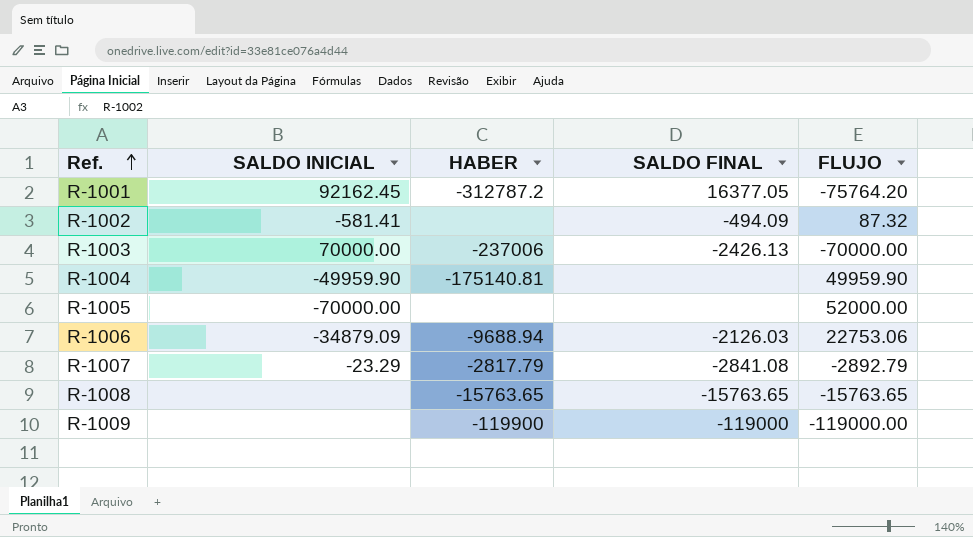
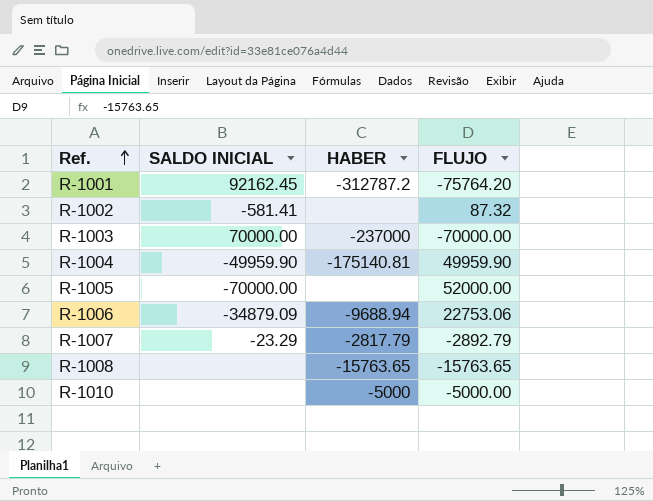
column SALDO FINAL | position: 4 -> none
row R-1009: none | -119900 | -119000 | -119000.00 -> none
R-1003 | HABER: -237006 -> -237000
row R-1010: none -> none | -5000 | -5000.00

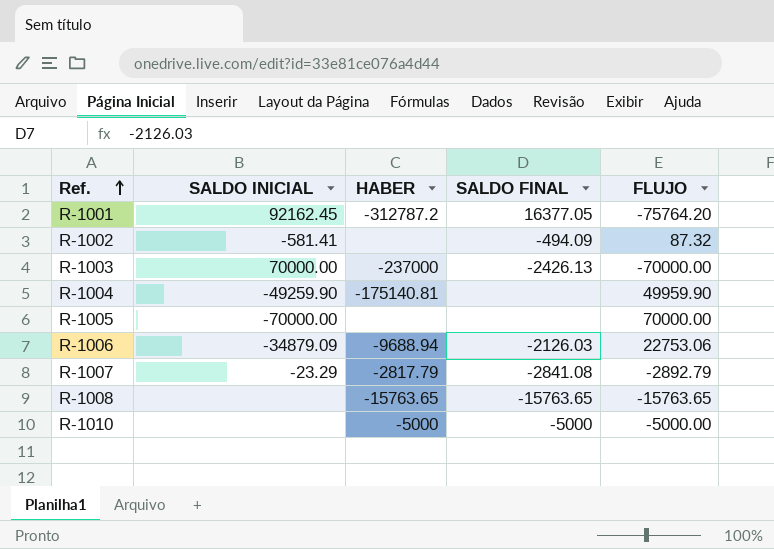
column SALDO FINAL | position: none -> 4
R-1004 | SALDO INICIAL: -49959.90 -> -49259.90
R-1005 | FLUJO: 52000.00 -> 70000.00

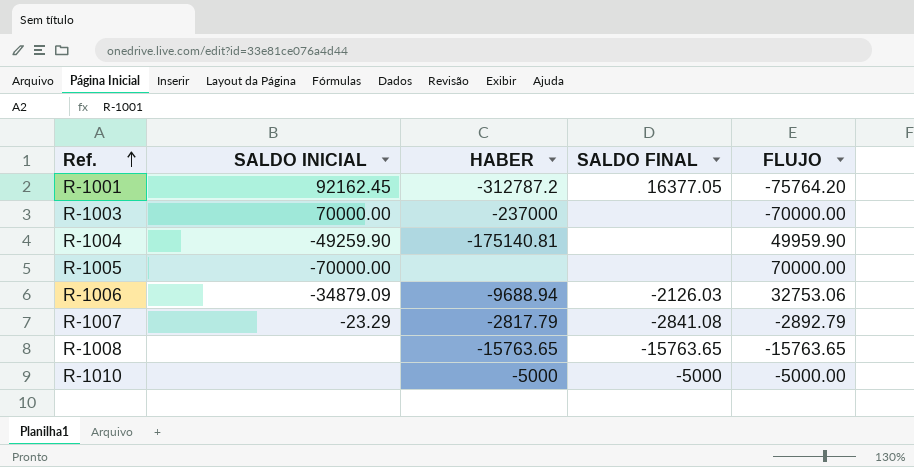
row R-1002: -581.41 | none | -494.09 | 87.32 -> none
R-1003 | SALDO FINAL: -2426.13 -> none
R-1006 | FLUJO: 22753.06 -> 32753.06

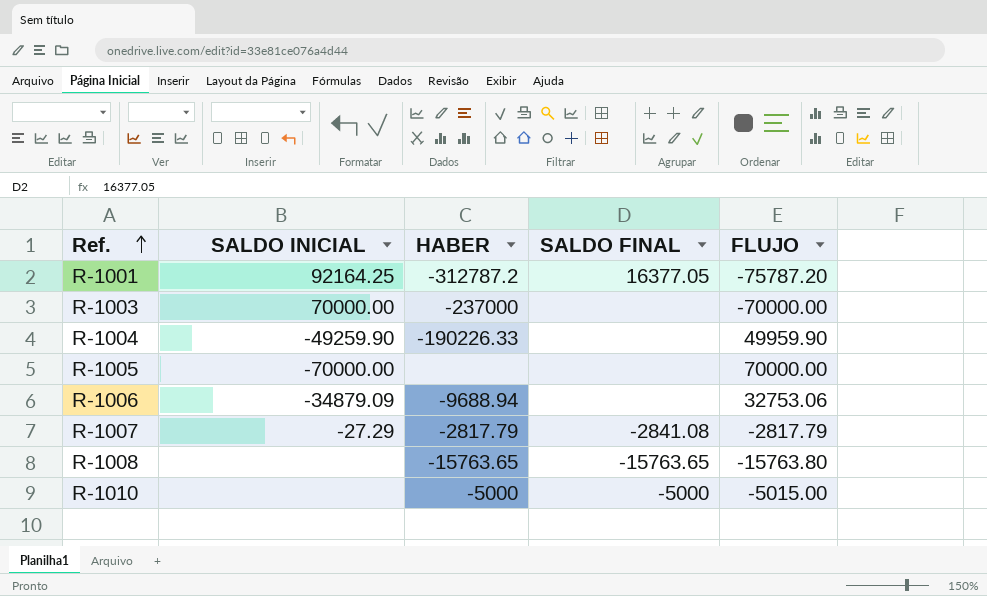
R-1001 | SALDO INICIAL: 92162.45 -> 92164.25
R-1001 | FLUJO: -75764.20 -> -75787.20
R-1004 | HABER: -175140.81 -> -190226.33
R-1006 | SALDO FINAL: -2126.03 -> none
R-1007 | SALDO INICIAL: -23.29 -> -27.29
R-1007 | FLUJO: -2892.79 -> -2817.79
R-1008 | FLUJO: -15763.65 -> -15763.80
R-1010 | FLUJO: -5000.00 -> -5015.00

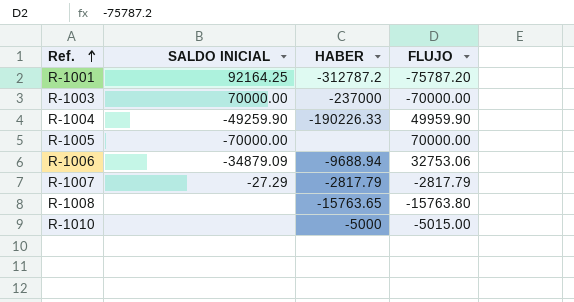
column SALDO FINAL | position: 4 -> none

